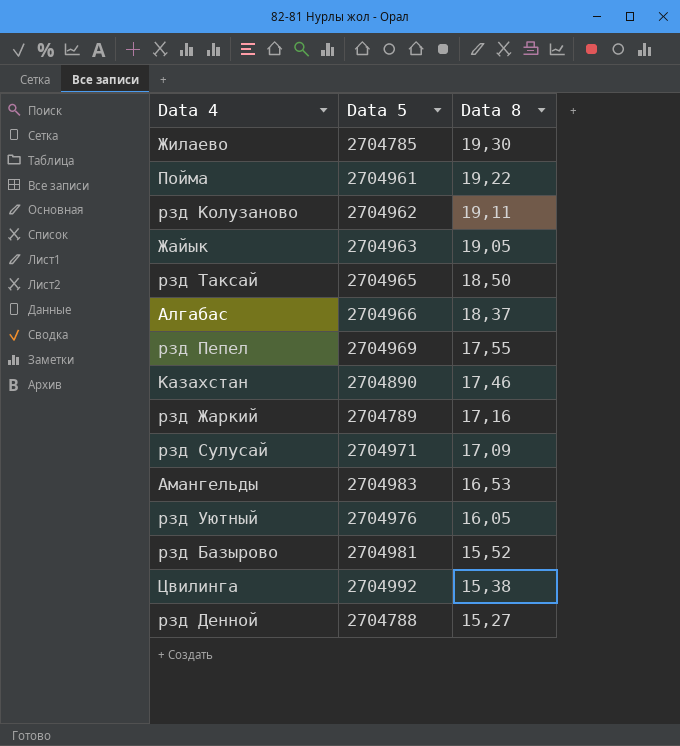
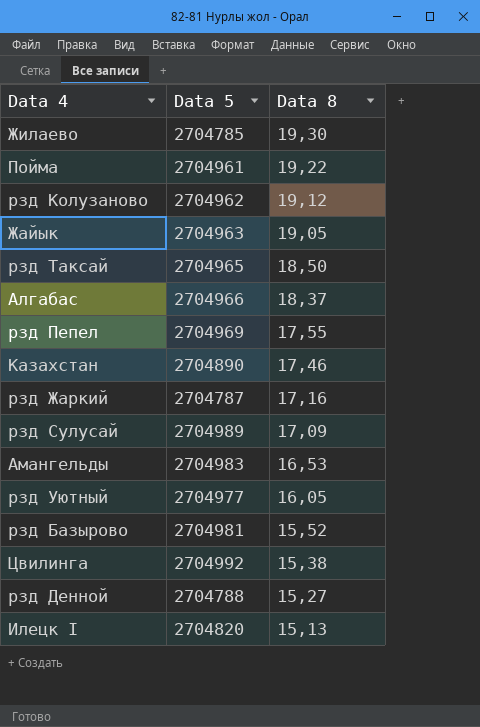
рзд Колузаново | Data 8: 19,11 -> 19,12
рзд Жаркий | Data 5: 2704789 -> 2704787
рзд Сулусай | Data 5: 2704971 -> 2704989
рзд Уютный | Data 5: 2704976 -> 2704977
row Илецк I: none -> 2704820 | 15,13

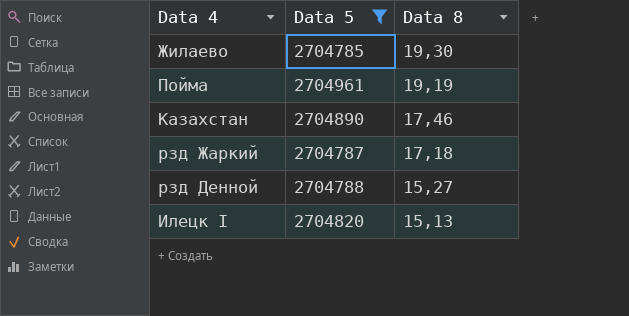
filter: none -> Data 5 <= 2704961
Пойма | Data 8: 19,22 -> 19,19
рзд Жаркий | Data 8: 17,16 -> 17,18

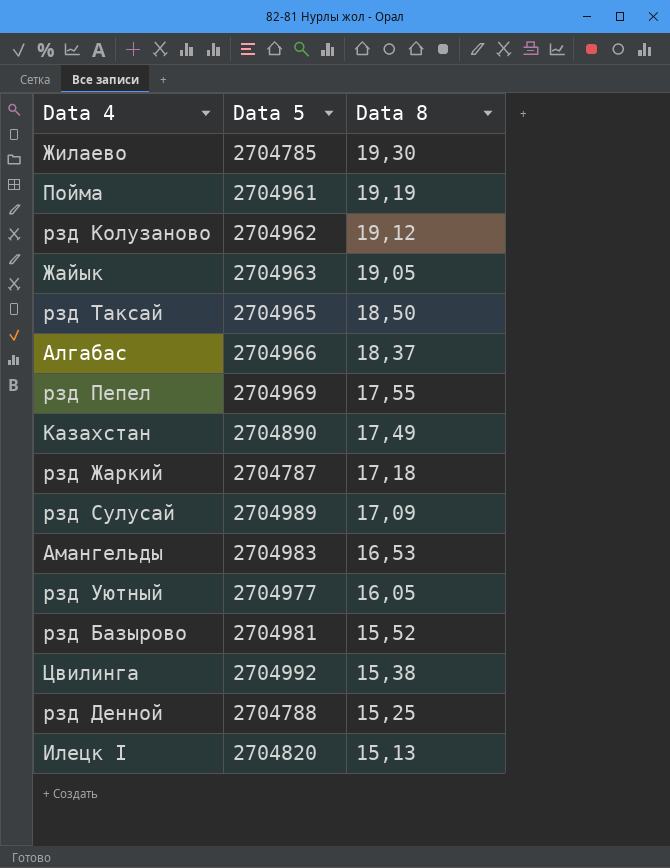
filter: Data 5 <= 2704961 -> none
Казахстан | Data 8: 17,46 -> 17,49
рзд Денной | Data 8: 15,27 -> 15,25

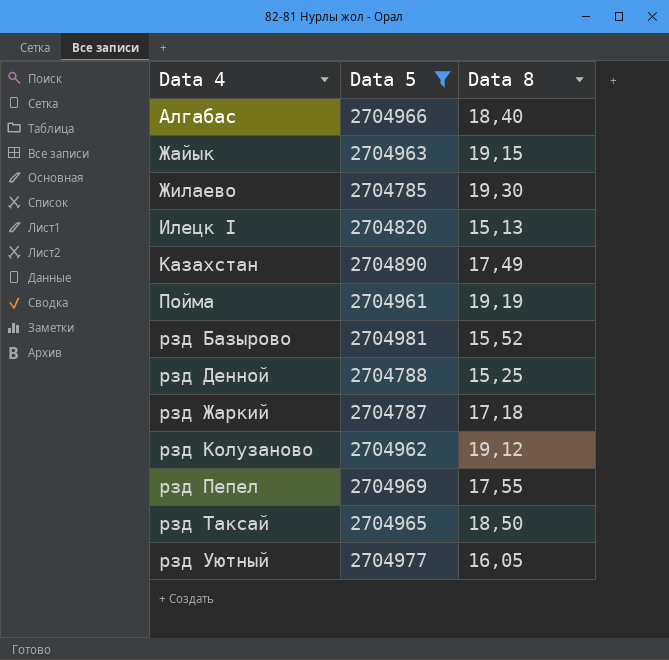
filter: none -> Data 5 <= 2704981
row order: Data 8 descending -> Data 4 ascending
Алгабас | Data 8: 18,37 -> 18,40
Жайык | Data 8: 19,05 -> 19,15

